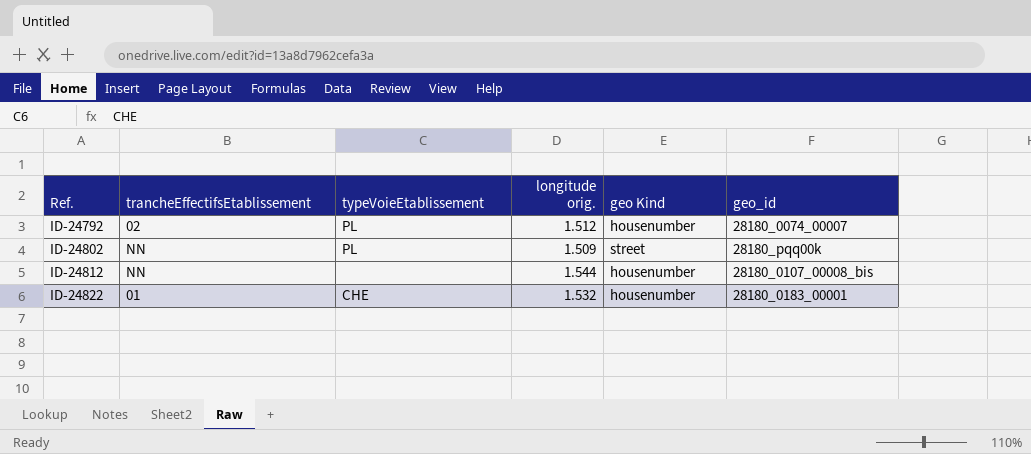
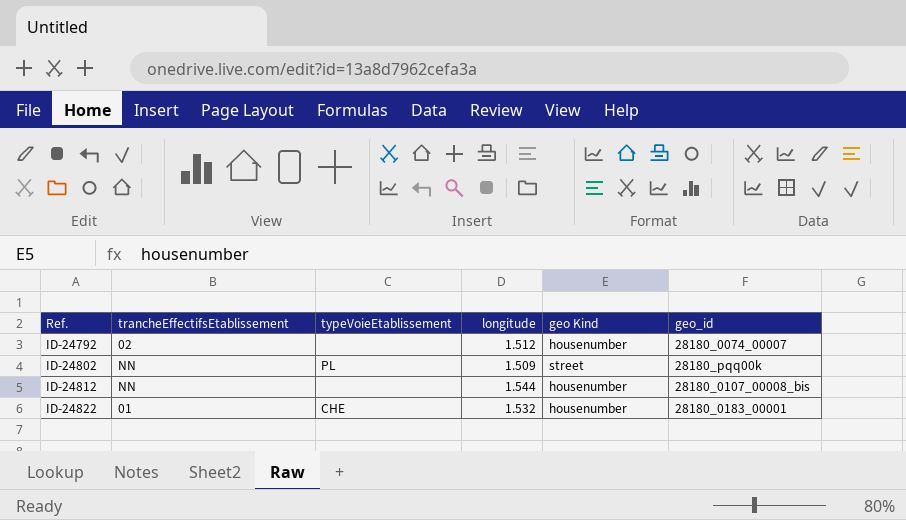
column name: longitude orig. -> longitude
ID-24792 | typeVoieEtablissement: PL -> none

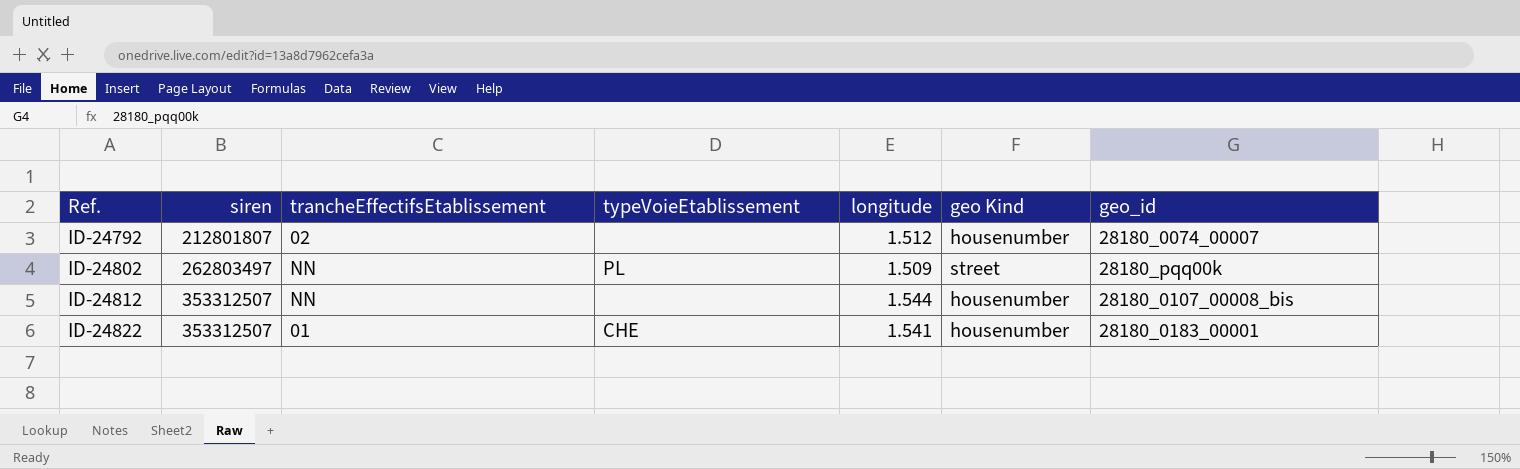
column siren | position: none -> 2
ID-24822 | longitude: 1.532 -> 1.541

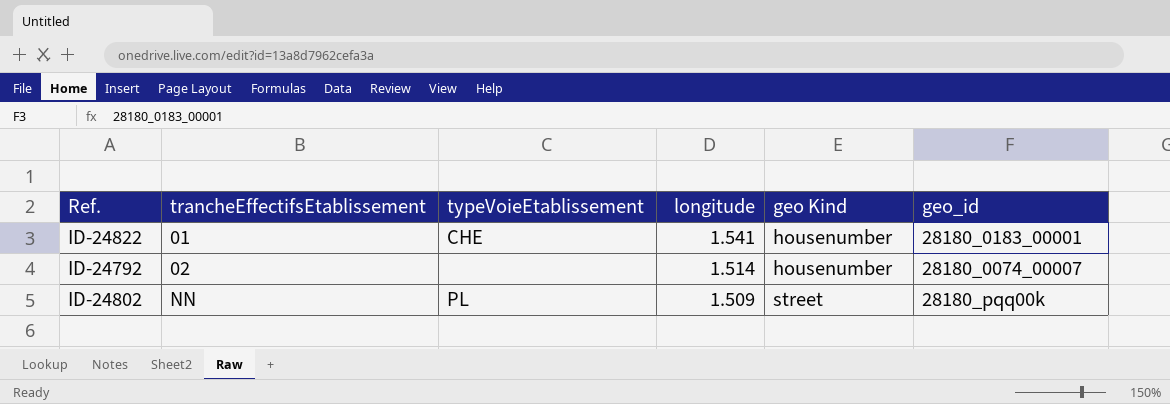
row order: Ref. ascending -> trancheEffectifsEtablissement ascending
column siren | position: 2 -> none
row ID-24812: 353312507 | NN | none | 1.544 | housenumber | 28180_0107_00008_bis -> none
ID-24792 | longitude: 1.512 -> 1.514

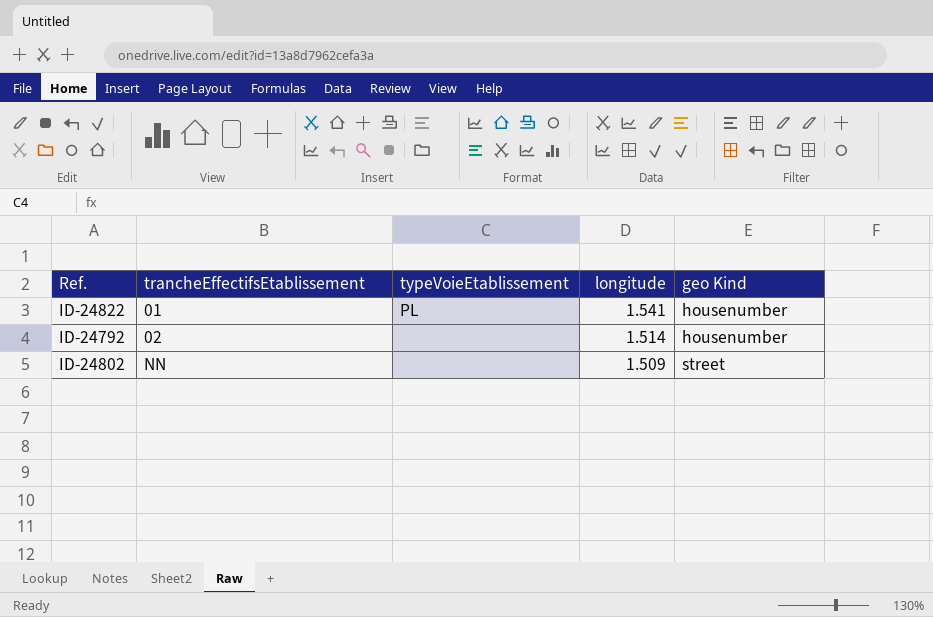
column geo_id | position: 6 -> none
ID-24822 | typeVoieEtablissement: CHE -> PL
ID-24802 | typeVoieEtablissement: PL -> none

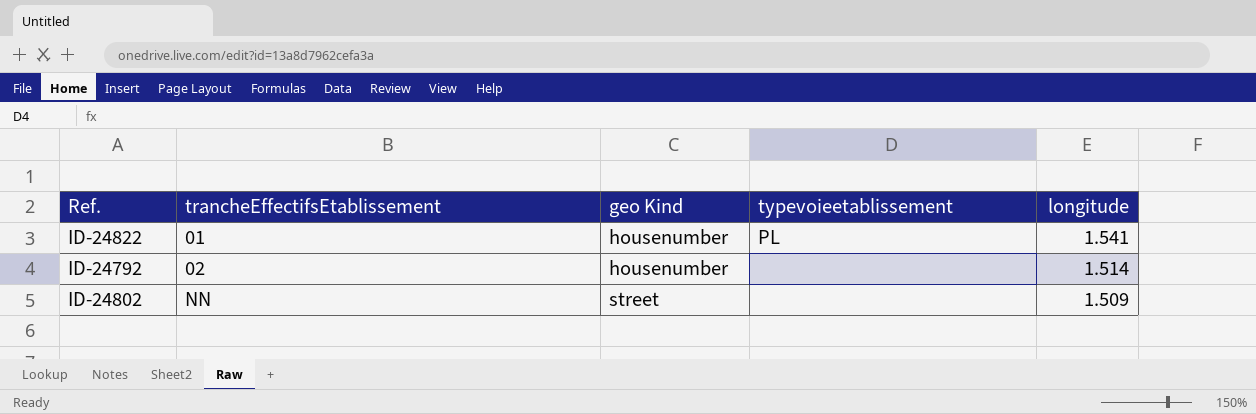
column geo Kind | position: 5 -> 3
column name: typeVoieEtablissement -> typevoieetablissement

